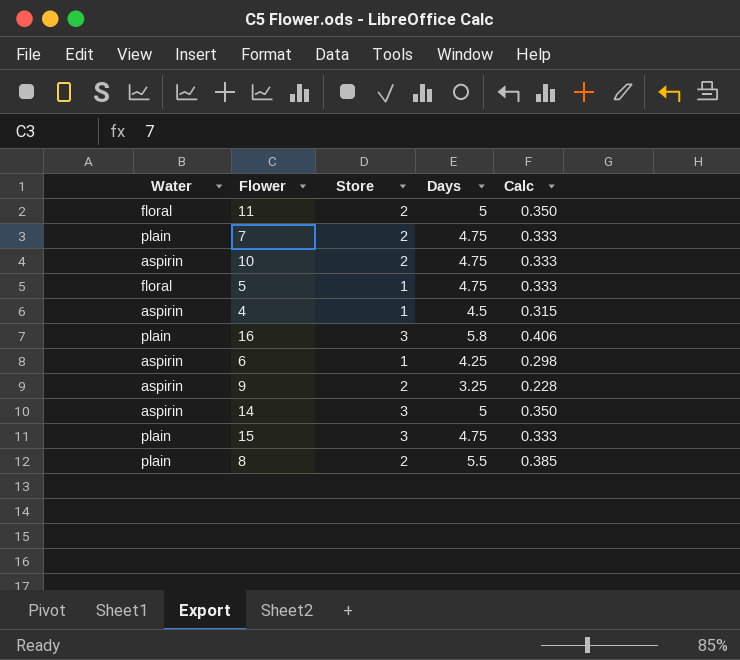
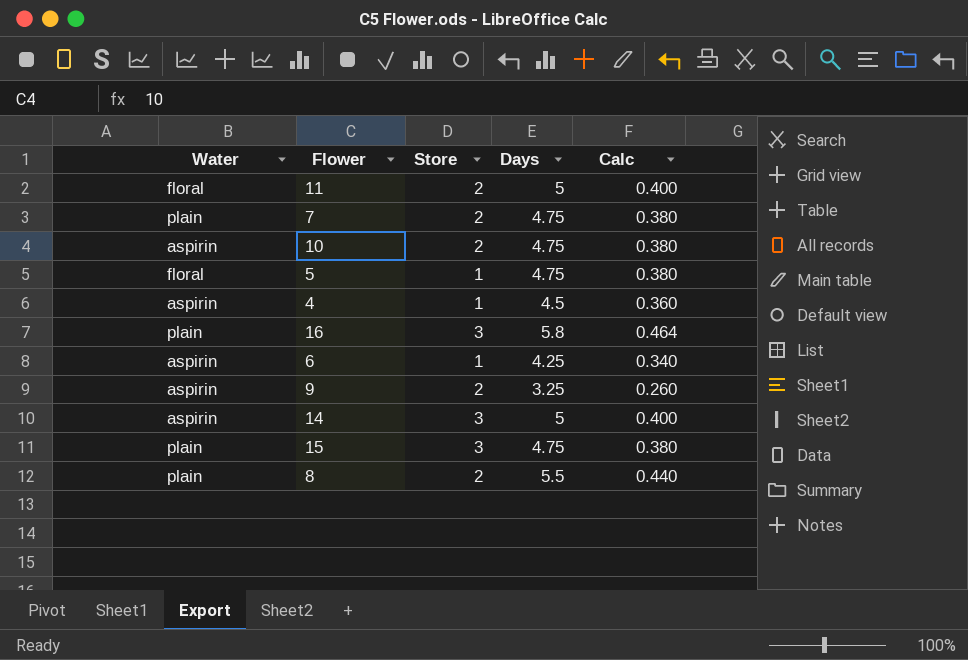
column Calc | formula: [Days] * 0.07 -> [Days] * 0.08

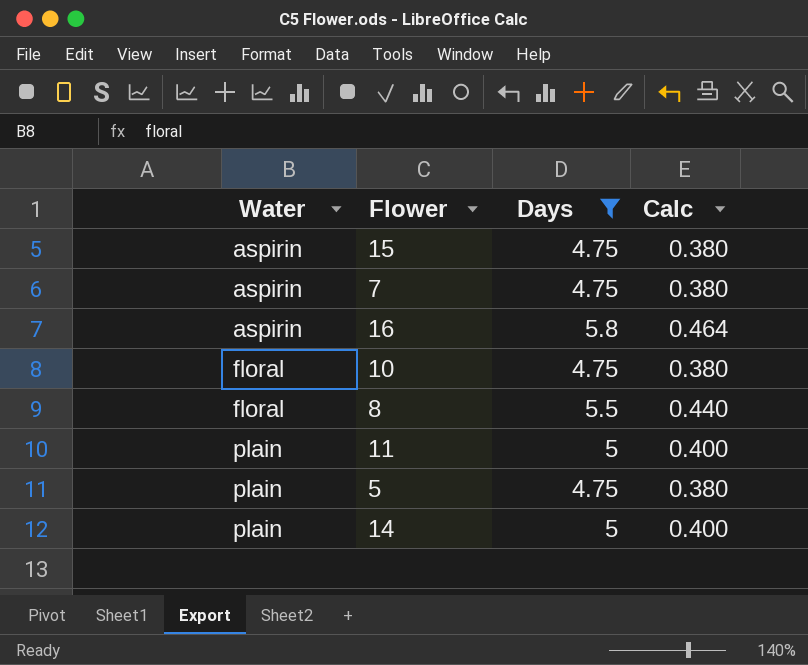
filter: none -> Days >= 4.75
row order: none -> Water ascending
column Store | position: 3 -> none
15 | Water: plain -> aspirin
7 | Water: plain -> aspirin
16 | Water: plain -> aspirin
10 | Water: aspirin -> floral
8 | Water: plain -> floral
11 | Water: floral -> plain
5 | Water: floral -> plain
14 | Water: aspirin -> plain

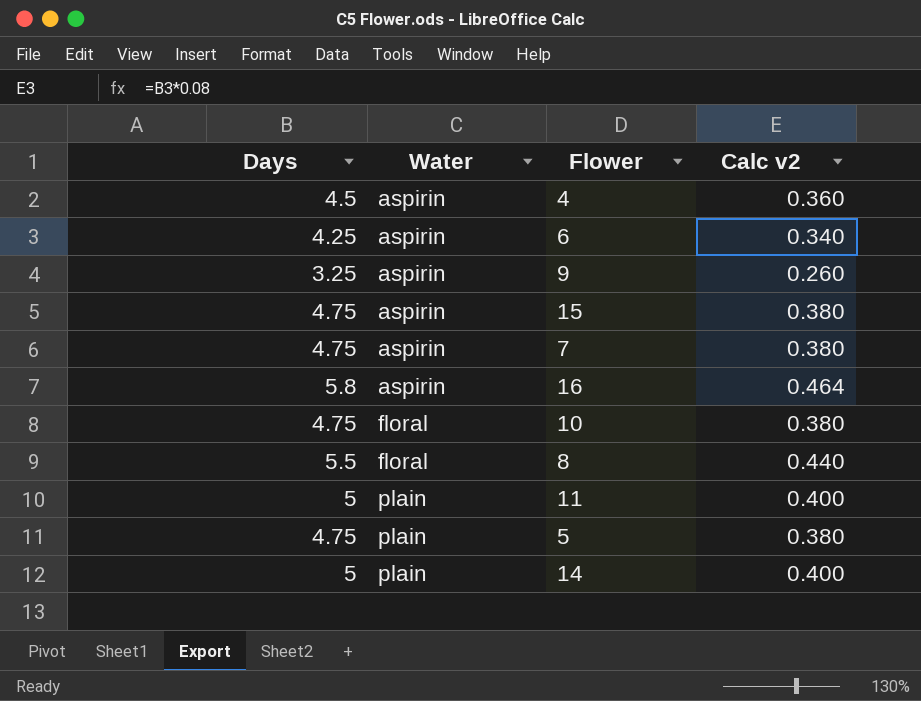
filter: Days >= 4.75 -> none
column Days | position: 3 -> 1
column name: Calc -> Calc v2

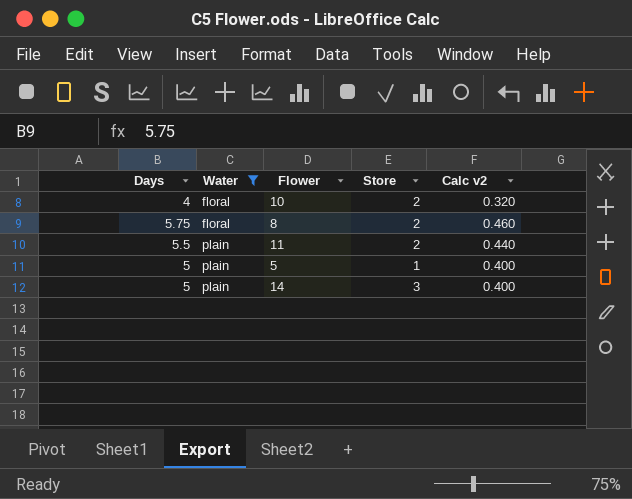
filter: none -> Water != aspirin
column Store | position: none -> 4
10 | Days: 4.75 -> 4
10 | Calc v2: 0.380 -> 0.320
8 | Days: 5.5 -> 5.75
8 | Calc v2: 0.440 -> 0.460
11 | Days: 5 -> 5.5
11 | Calc v2: 0.400 -> 0.440
5 | Days: 4.75 -> 5
5 | Calc v2: 0.380 -> 0.400

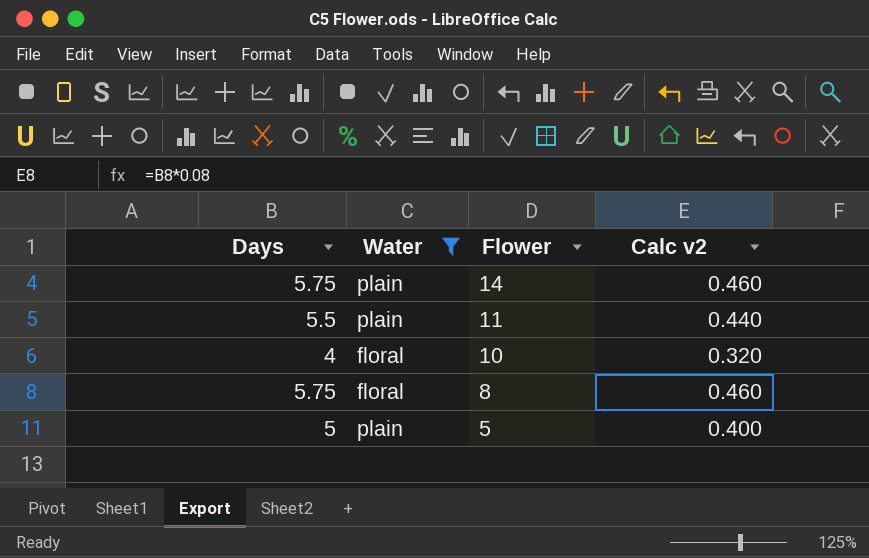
row order: Water ascending -> Flower descending
column Store | position: 4 -> none
14 | Days: 5 -> 5.75
14 | Calc v2: 0.400 -> 0.460

